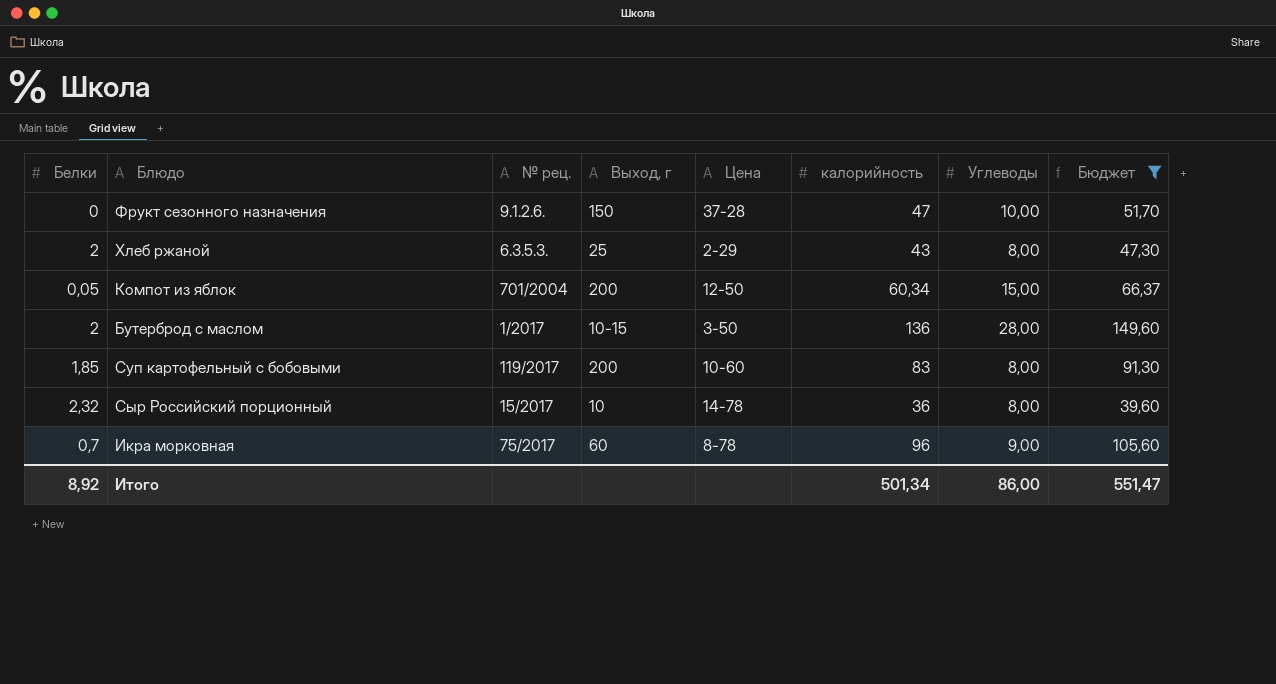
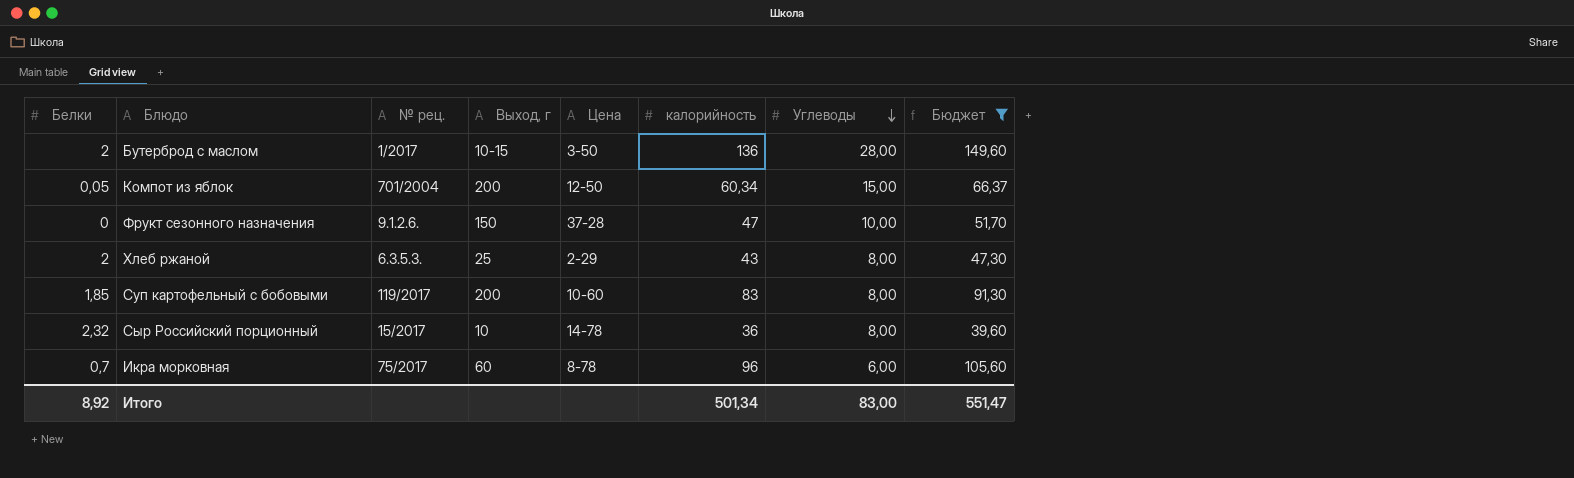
row order: none -> Углеводы descending
Икра морковная | Углеводы: 9,00 -> 6,00
Итого | Углеводы: 86,00 -> 83,00

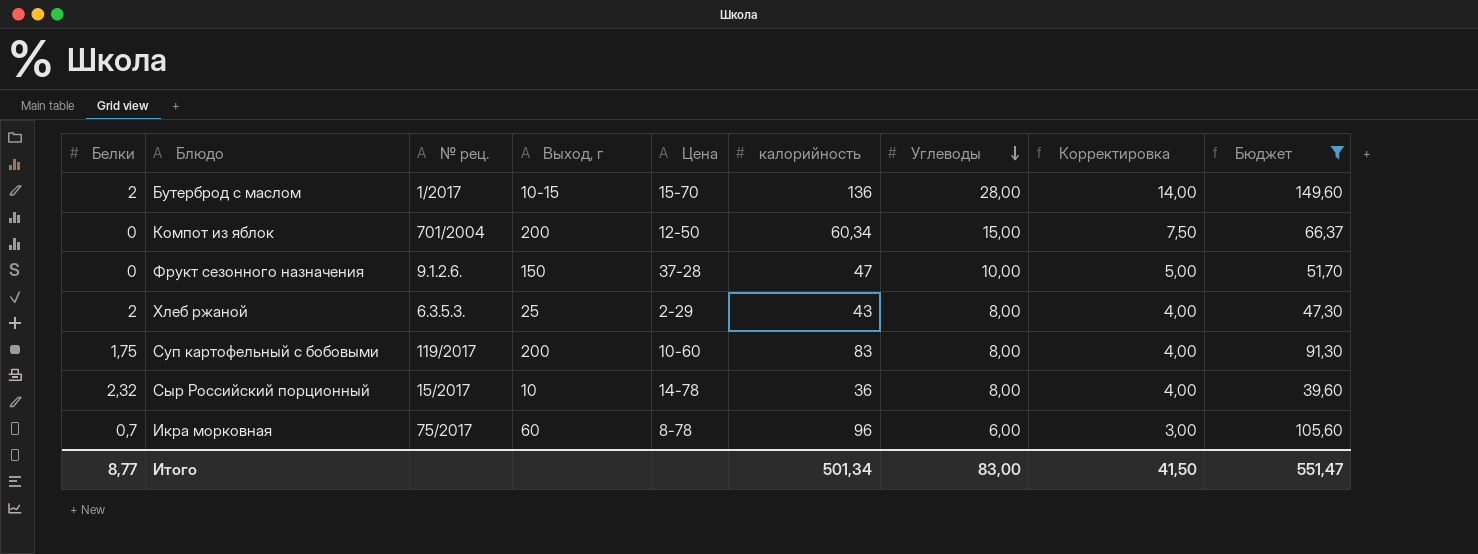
column Корректировка | formula: none -> [Углеводы] * 0,5
Бутерброд с маслом | Цена: 3-50 -> 15-70
Компот из яблок | Белки: 0,05 -> 0
Суп картофельный с бобовыми | Белки: 1,85 -> 1,75
Итого | Белки: 8,92 -> 8,77

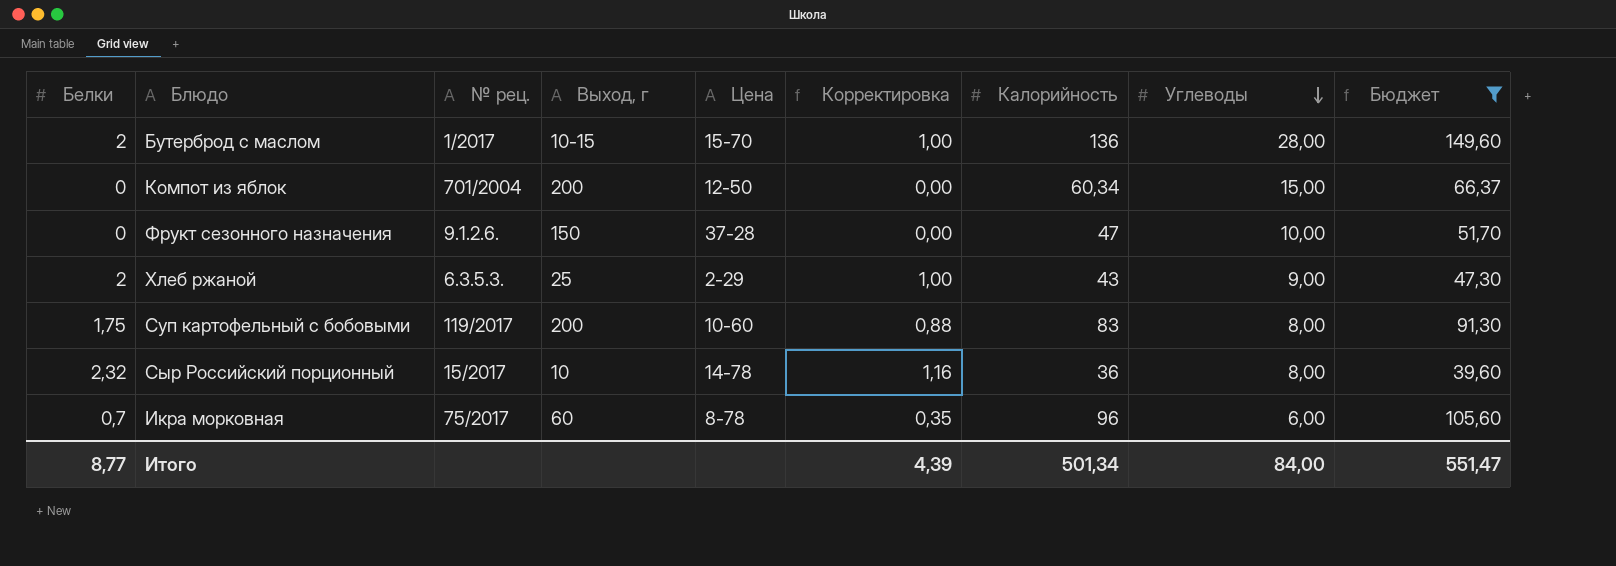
column Корректировка | formula: [Углеводы] * 0,5 -> [Белки] * 0,5
column Корректировка | position: 8 -> 6
column name: калорийность -> Калорийность
Хлеб ржаной | Углеводы: 8,00 -> 9,00
Итого | Корректировка: 41,50 -> 4,39
Итого | Углеводы: 83,00 -> 84,00

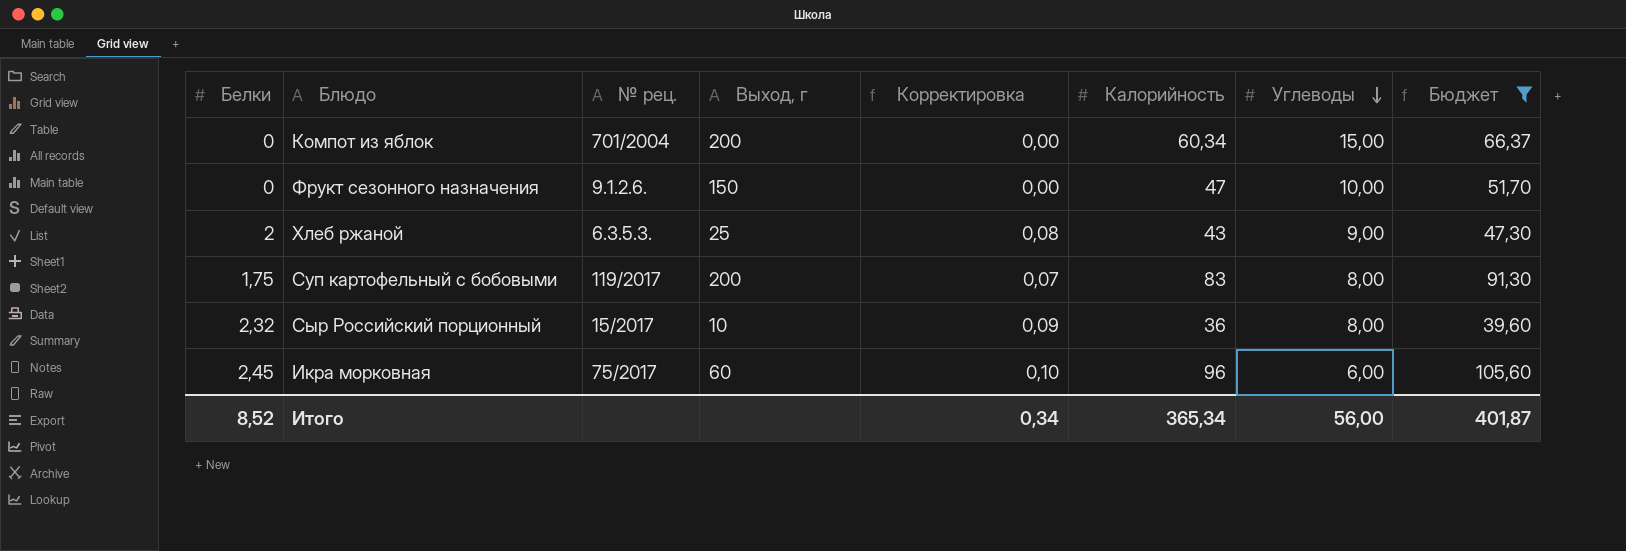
column Цена | position: 5 -> none
column Корректировка | formula: [Белки] * 0,5 -> [Белки] * 0,04
row Бутерброд с маслом: 2 | 1/2017 | 10-15 | 15-70 | 1,00 | 136 | 28,00 | 149,60 -> none
Икра морковная | Белки: 0,7 -> 2,45
Итого | Белки: 8,77 -> 8,52
Итого | Корректировка: 4,39 -> 0,34
Итого | Калорийность: 501,34 -> 365,34
Итого | Углеводы: 84,00 -> 56,00
Итого | Бюджет: 551,47 -> 401,87

